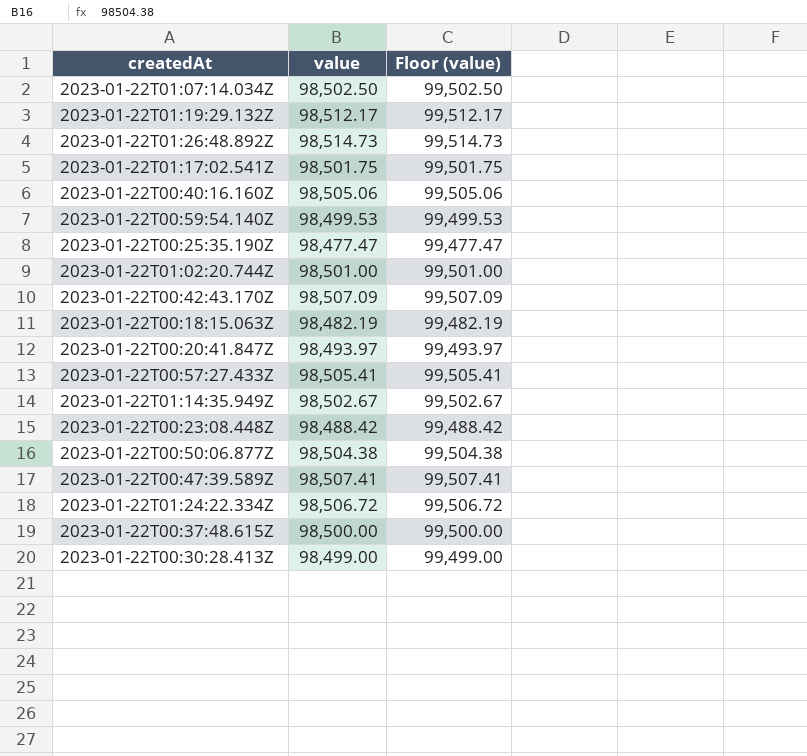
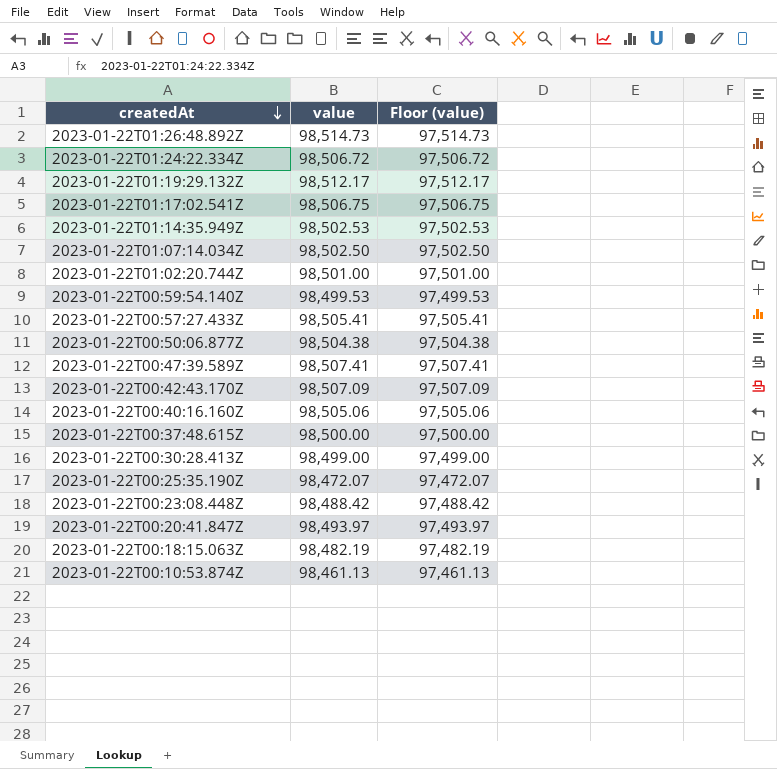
row order: none -> createdAt descending
column Floor (value) | formula: [value] + 1000 -> [value] - 1000
2023-01-22T01:17:02.541Z | value: 98,501.75 -> 98,506.75
2023-01-22T01:14:35.949Z | value: 98,502.67 -> 98,502.53
2023-01-22T00:25:35.190Z | value: 98,477.47 -> 98,472.07
row 2023-01-22T00:10:53.874Z: none -> 98,461.13 | 97,461.13

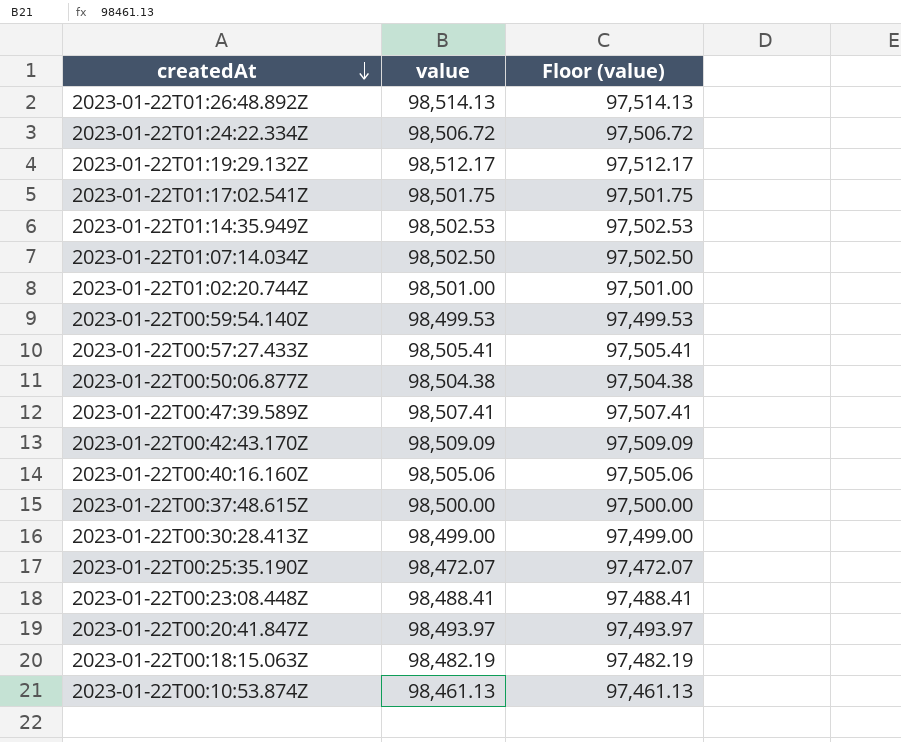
2023-01-22T01:26:48.892Z | value: 98,514.73 -> 98,514.13
2023-01-22T01:26:48.892Z | Floor (value): 97,514.73 -> 97,514.13
2023-01-22T01:17:02.541Z | value: 98,506.75 -> 98,501.75
2023-01-22T01:17:02.541Z | Floor (value): 97,506.75 -> 97,501.75
2023-01-22T00:42:43.170Z | value: 98,507.09 -> 98,509.09
2023-01-22T00:42:43.170Z | Floor (value): 97,507.09 -> 97,509.09
2023-01-22T00:23:08.448Z | value: 98,488.42 -> 98,488.41
2023-01-22T00:23:08.448Z | Floor (value): 97,488.42 -> 97,488.41

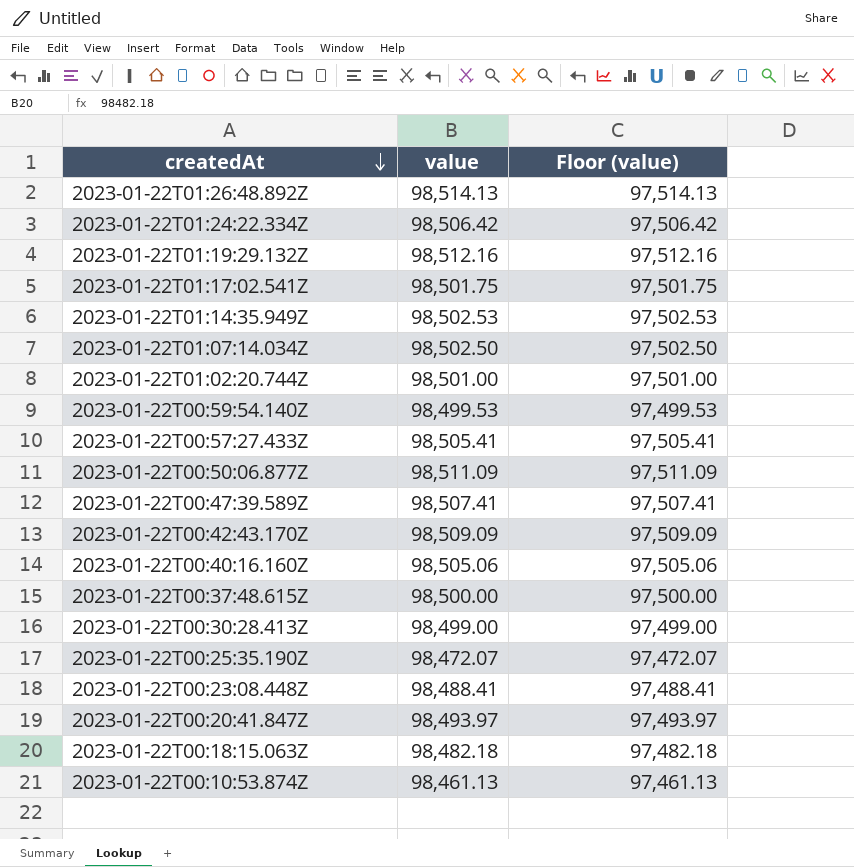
2023-01-22T01:24:22.334Z | value: 98,506.72 -> 98,506.42
2023-01-22T01:24:22.334Z | Floor (value): 97,506.72 -> 97,506.42
2023-01-22T01:19:29.132Z | value: 98,512.17 -> 98,512.16
2023-01-22T01:19:29.132Z | Floor (value): 97,512.17 -> 97,512.16
2023-01-22T00:50:06.877Z | value: 98,504.38 -> 98,511.09
2023-01-22T00:50:06.877Z | Floor (value): 97,504.38 -> 97,511.09
2023-01-22T00:18:15.063Z | value: 98,482.19 -> 98,482.18
2023-01-22T00:18:15.063Z | Floor (value): 97,482.19 -> 97,482.18

